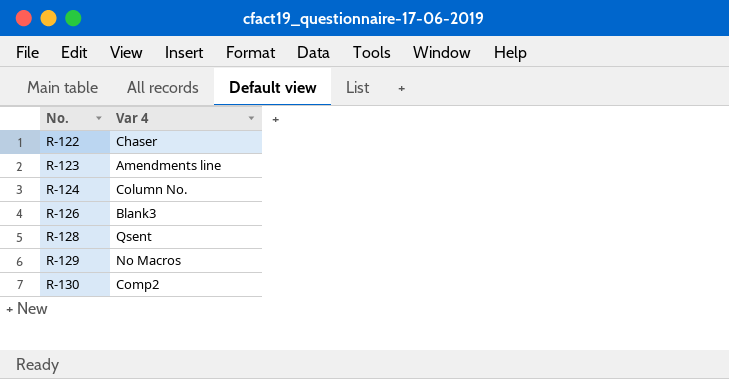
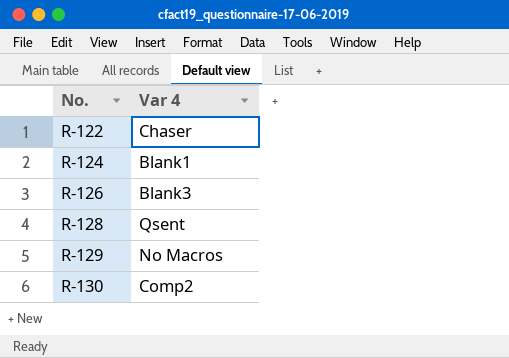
row R-123: Amendments line -> none
R-124 | Var 4: Column No. -> Blank1

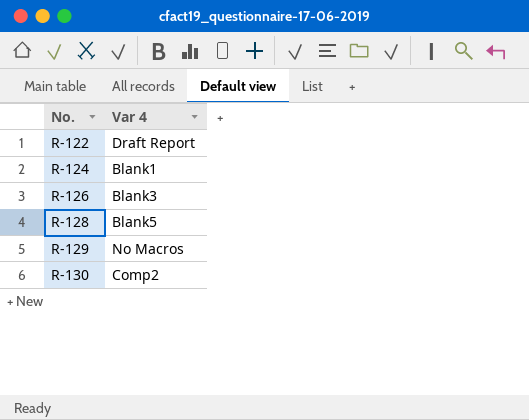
R-122 | Var 4: Chaser -> Draft Report
R-128 | Var 4: Qsent -> Blank5

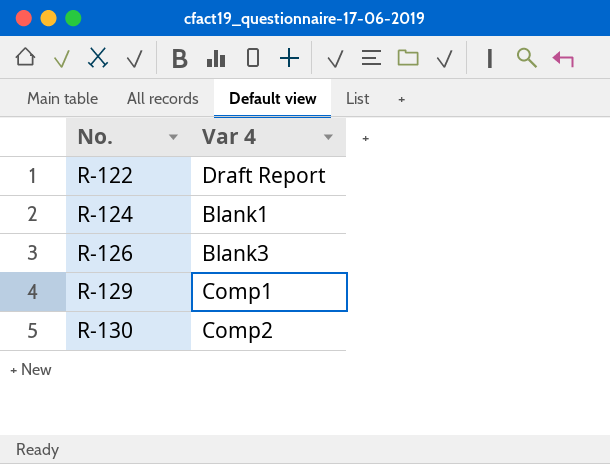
row R-128: Blank5 -> none
R-129 | Var 4: No Macros -> Comp1

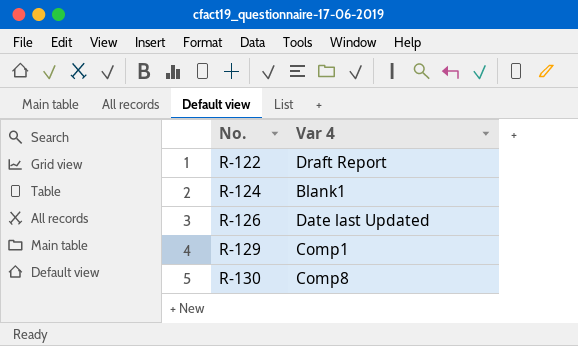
R-126 | Var 4: Blank3 -> Date last Updated
R-130 | Var 4: Comp2 -> Comp8

